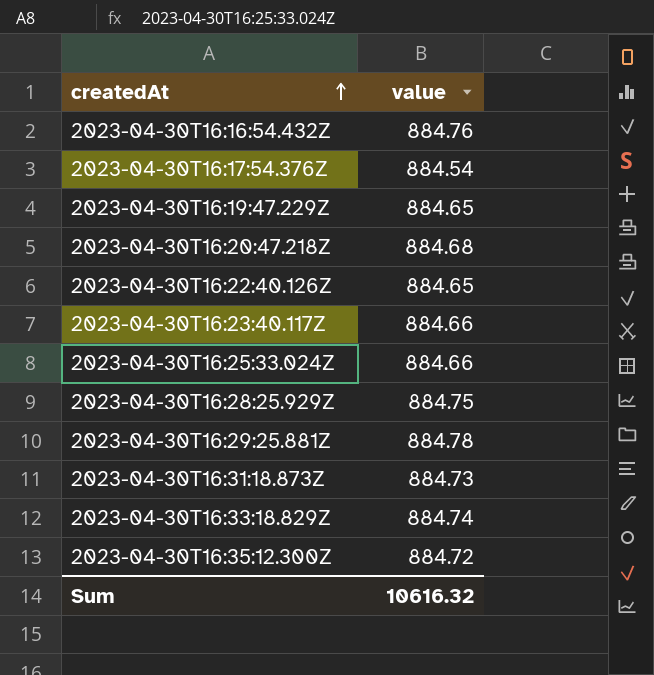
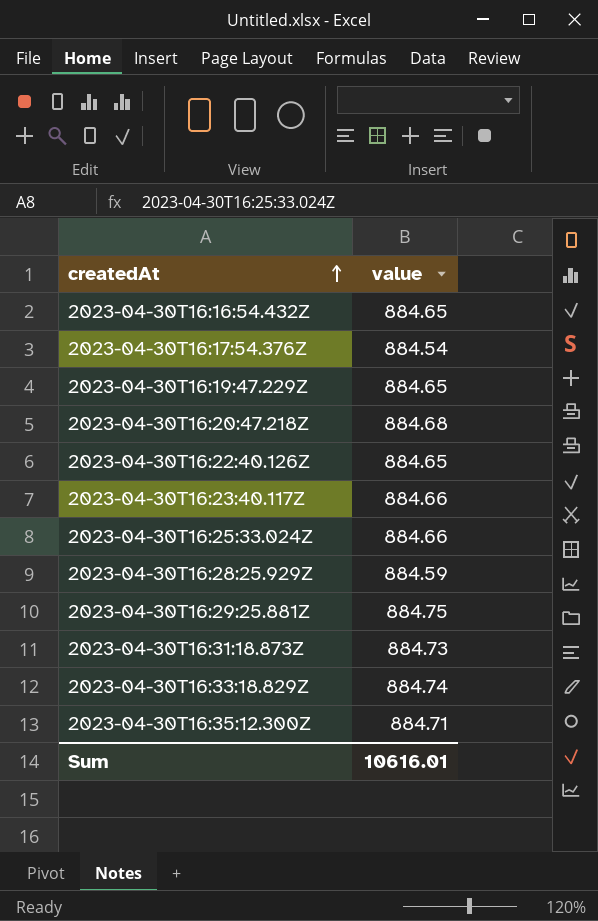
2023-04-30T16:16:54.432Z | value: 884.76 -> 884.65
2023-04-30T16:28:25.929Z | value: 884.75 -> 884.59
2023-04-30T16:29:25.881Z | value: 884.78 -> 884.75
2023-04-30T16:35:12.300Z | value: 884.72 -> 884.71
Sum | value: 10616.32 -> 10616.01

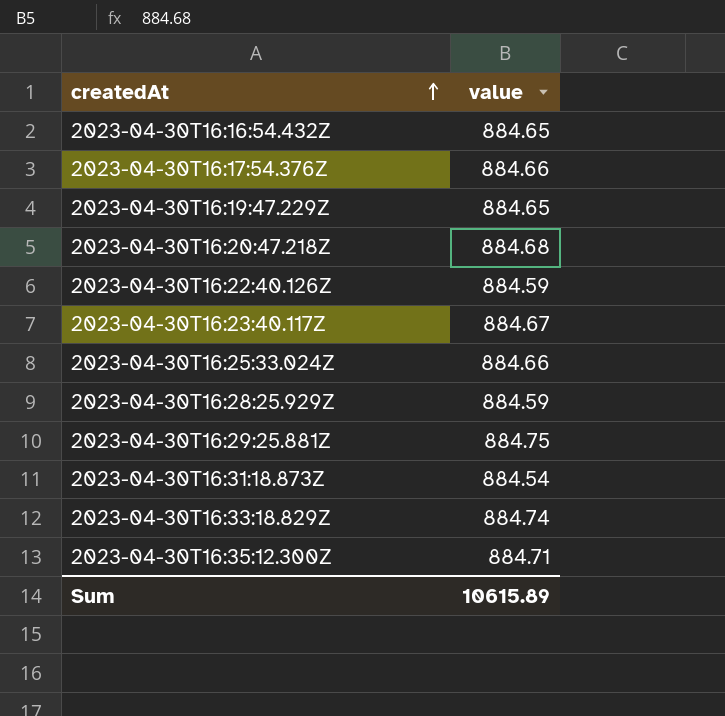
2023-04-30T16:17:54.376Z | value: 884.54 -> 884.66
2023-04-30T16:22:40.126Z | value: 884.65 -> 884.59
2023-04-30T16:23:40.117Z | value: 884.66 -> 884.67
2023-04-30T16:31:18.873Z | value: 884.73 -> 884.54
Sum | value: 10616.01 -> 10615.89

